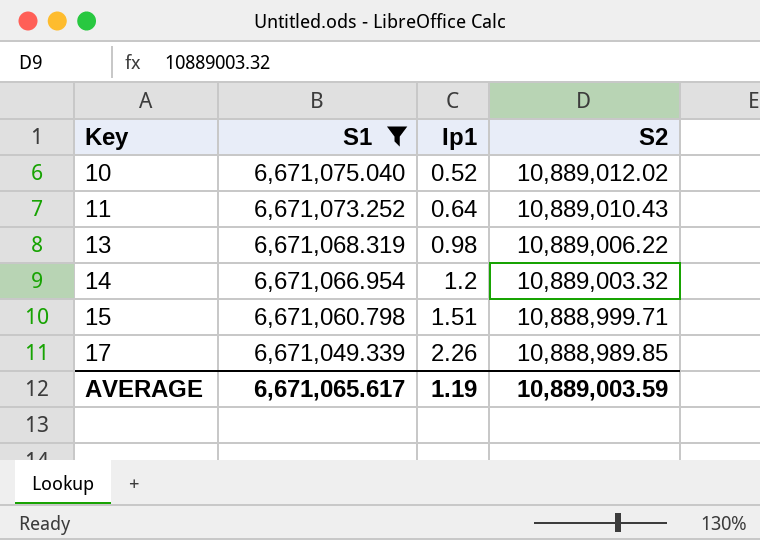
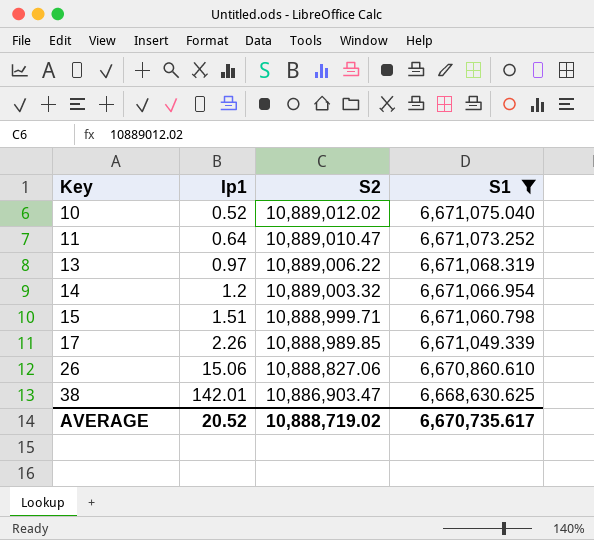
column S1 | position: 2 -> 4
11 | S2: 10,889,010.43 -> 10,889,010.47
13 | Ip1: 0.98 -> 0.97
row 26: none -> 15.06 | 10,888,827.06 | 6,670,860.610
row 38: none -> 142.01 | 10,886,903.47 | 6,668,630.625
AVERAGE | Ip1: 1.19 -> 20.52
AVERAGE | S2: 10,889,003.59 -> 10,888,719.02
AVERAGE | S1: 6,671,065.617 -> 6,670,735.617

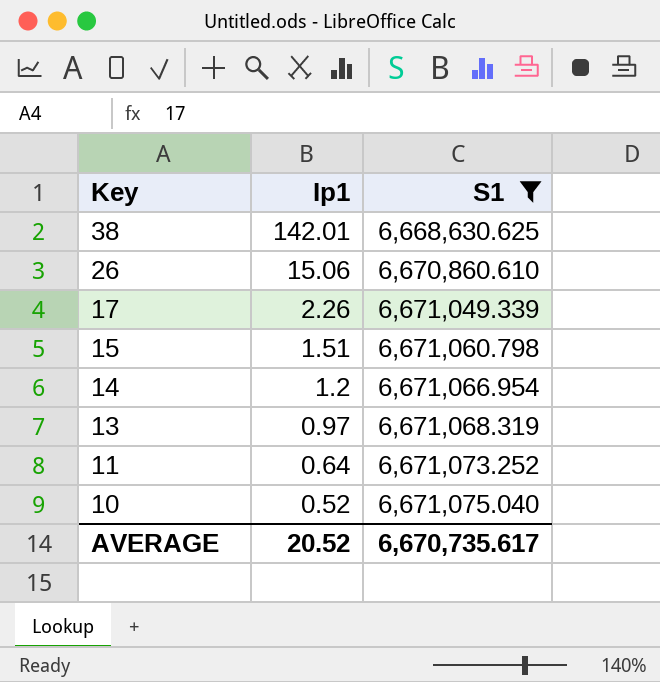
row order: Key ascending -> Key descending
column S2 | position: 3 -> none

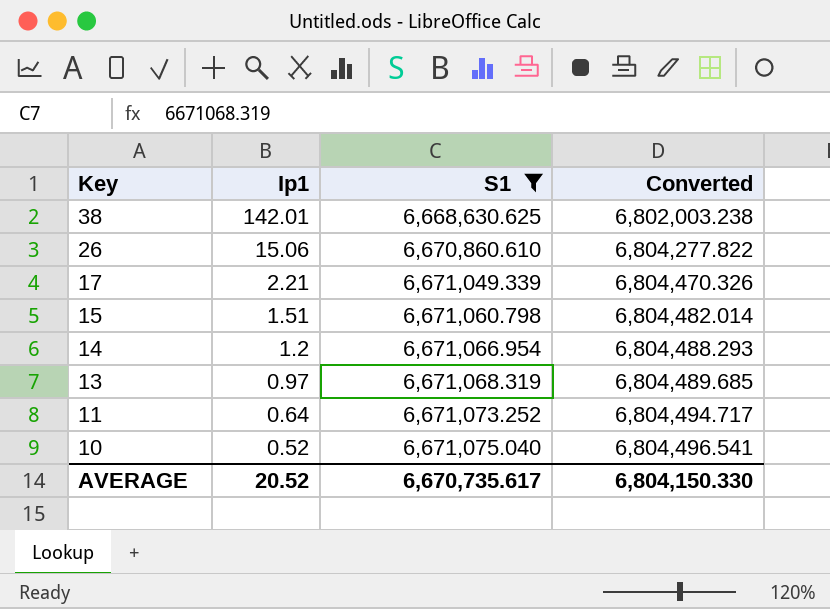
column Converted | formula: none -> [S1] * 1.02
17 | Ip1: 2.26 -> 2.21

